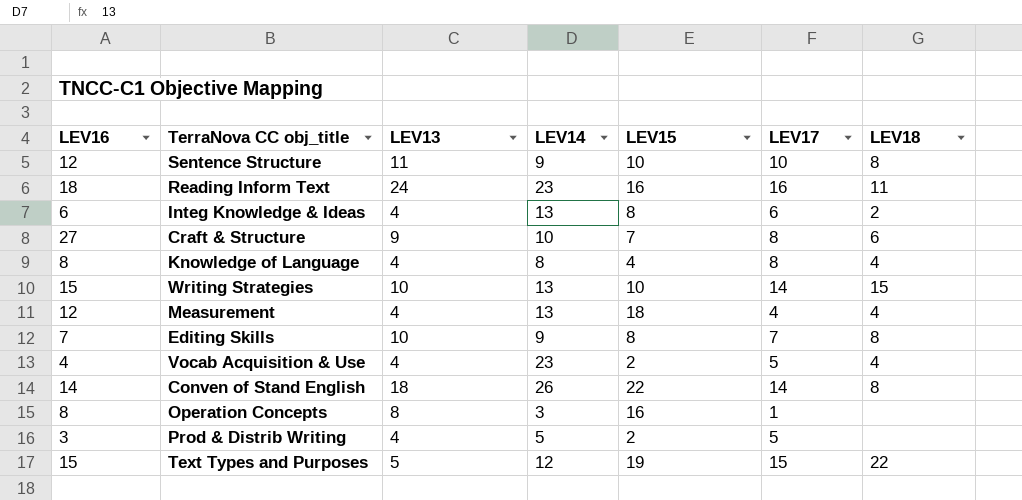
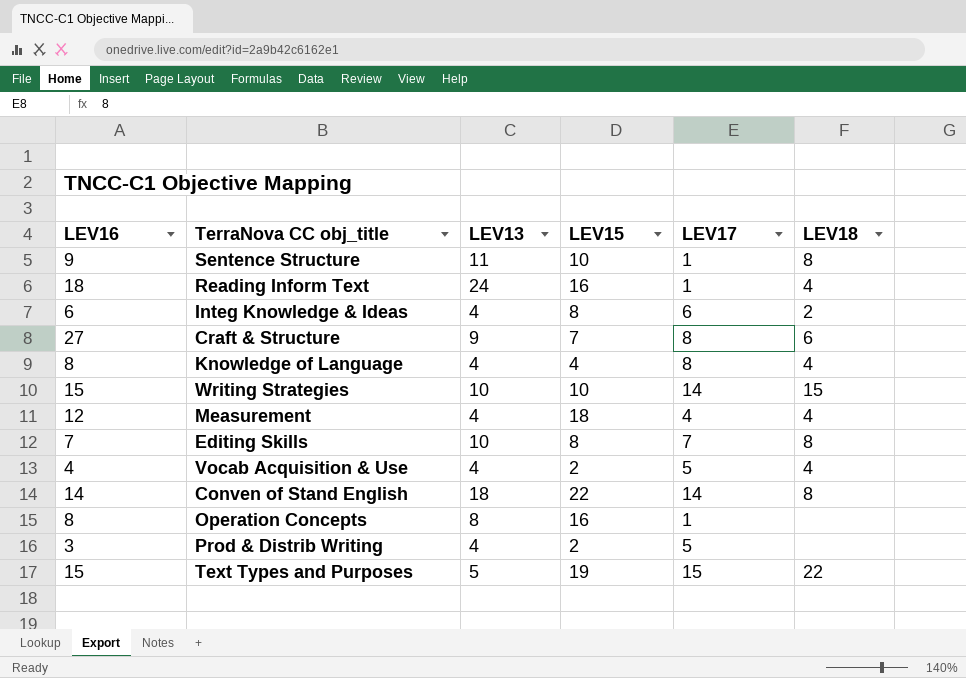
column LEV14 | position: 4 -> none
Sentence Structure | LEV16: 12 -> 9
Sentence Structure | LEV17: 10 -> 1
Reading Inform Text | LEV17: 16 -> 1
Reading Inform Text | LEV18: 11 -> 4

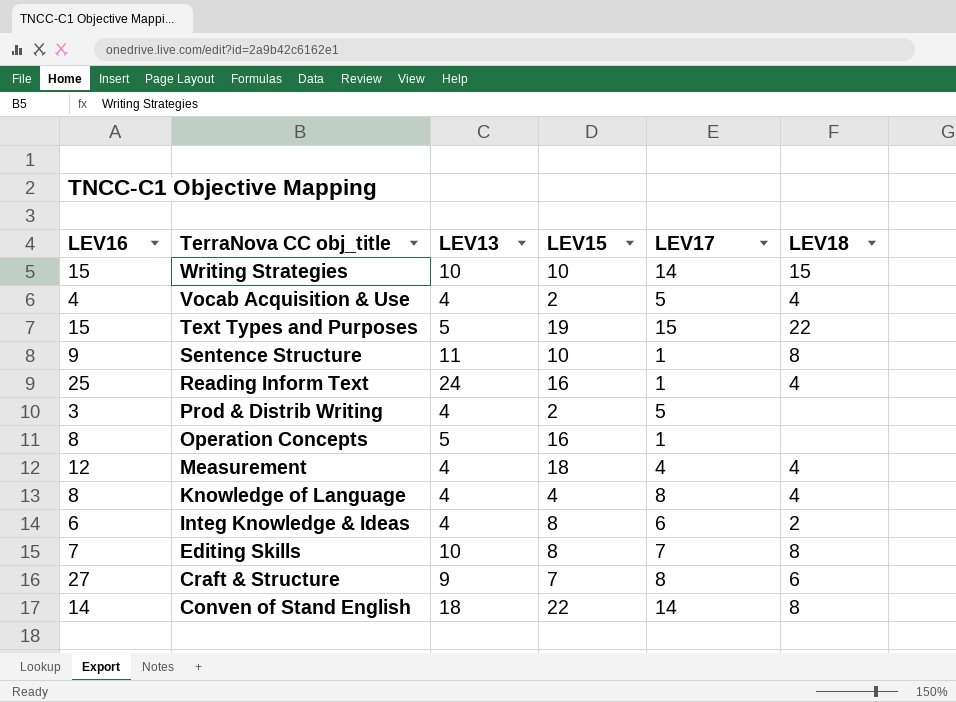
row order: none -> TerraNova CC obj_title descending
Reading Inform Text | LEV16: 18 -> 25
Operation Concepts | LEV13: 8 -> 5

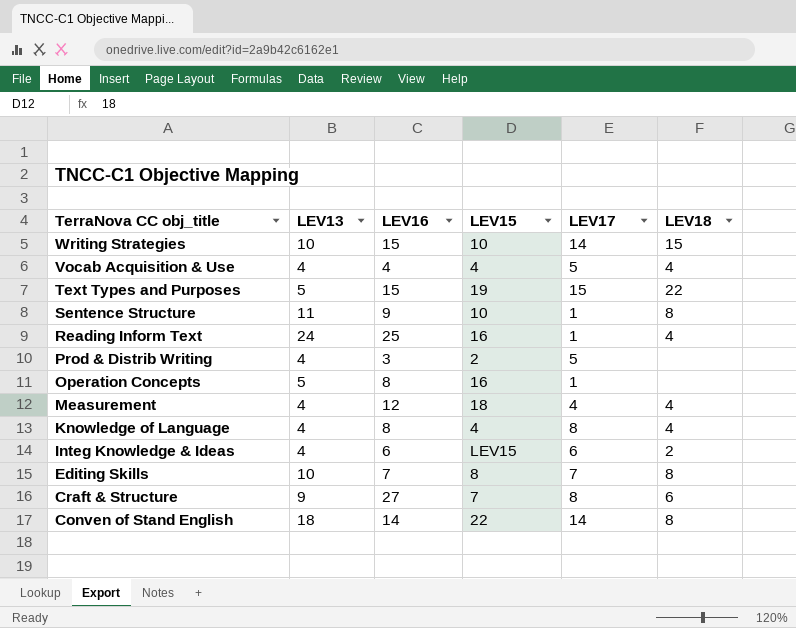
column LEV16 | position: 1 -> 3
Vocab Acquisition & Use | LEV15: 2 -> 4
Integ Knowledge & Ideas | LEV15: 8 -> LEV15

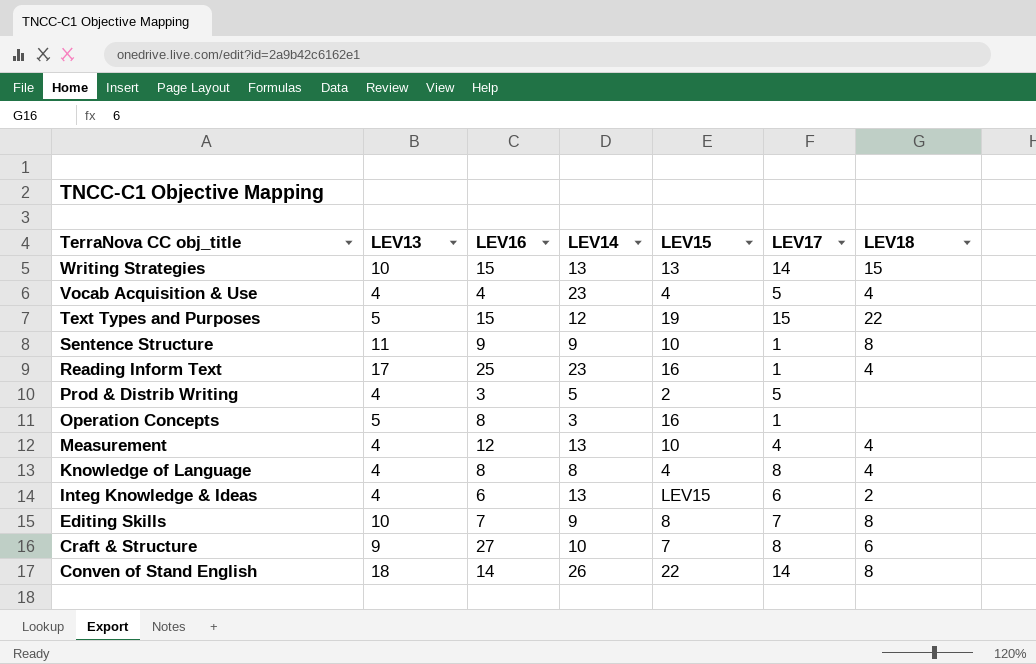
column LEV14 | position: none -> 4
Writing Strategies | LEV15: 10 -> 13
Reading Inform Text | LEV13: 24 -> 17
Measurement | LEV15: 18 -> 10

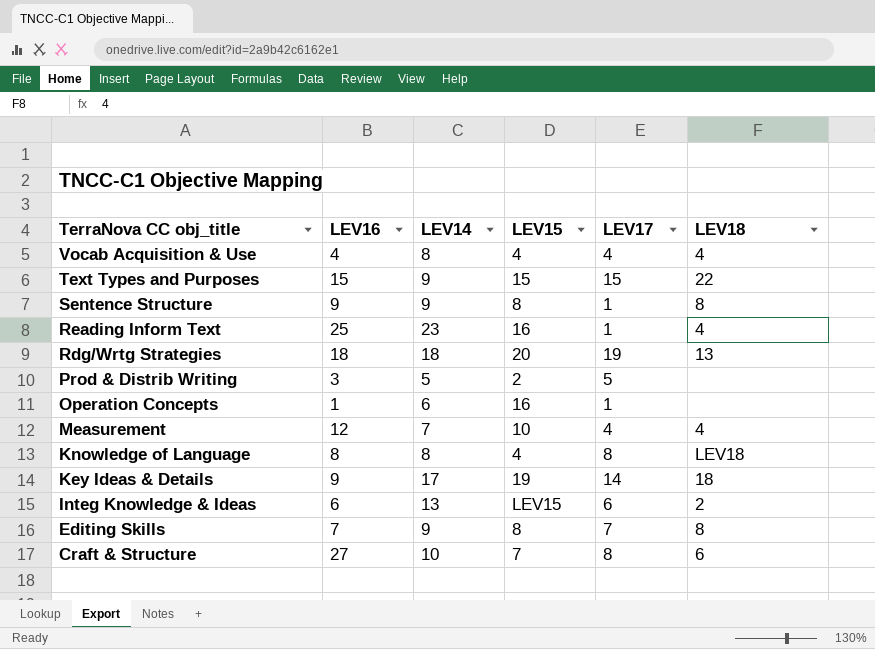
column LEV13 | position: 2 -> none
row Writing Strategies: 10 | 15 | 13 | 13 | 14 | 15 -> none
row Conven of Stand English: 18 | 14 | 26 | 22 | 14 | 8 -> none
Vocab Acquisition & Use | LEV14: 23 -> 8
Vocab Acquisition & Use | LEV17: 5 -> 4
Text Types and Purposes | LEV14: 12 -> 9
Text Types and Purposes | LEV15: 19 -> 15
Sentence Structure | LEV15: 10 -> 8
row Rdg/Wrtg Strategies: none -> 18 | 18 | 20 | 19 | 13
Operation Concepts | LEV16: 8 -> 1
Operation Concepts | LEV14: 3 -> 6
Measurement | LEV14: 13 -> 7
Knowledge of Language | LEV18: 4 -> LEV18
row Key Ideas & Details: none -> 9 | 17 | 19 | 14 | 18

